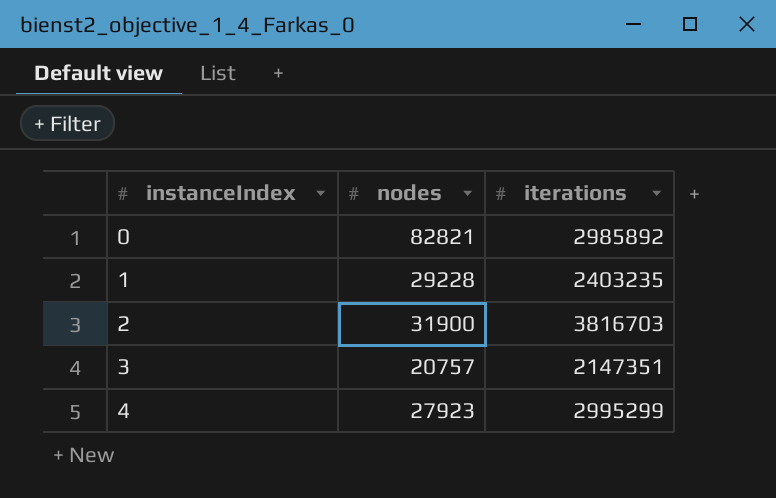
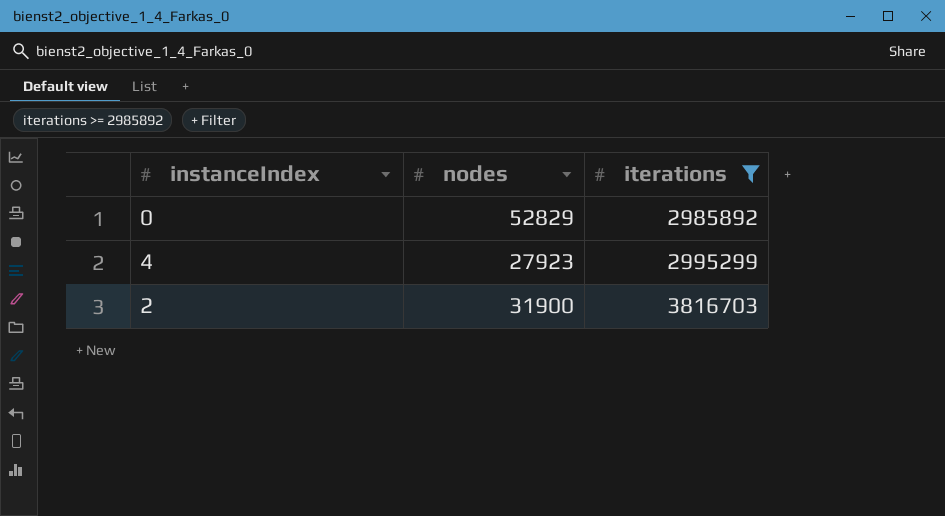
filter: none -> iterations >= 2985892
row order: instanceIndex ascending -> iterations ascending
0 | nodes: 82821 -> 52829

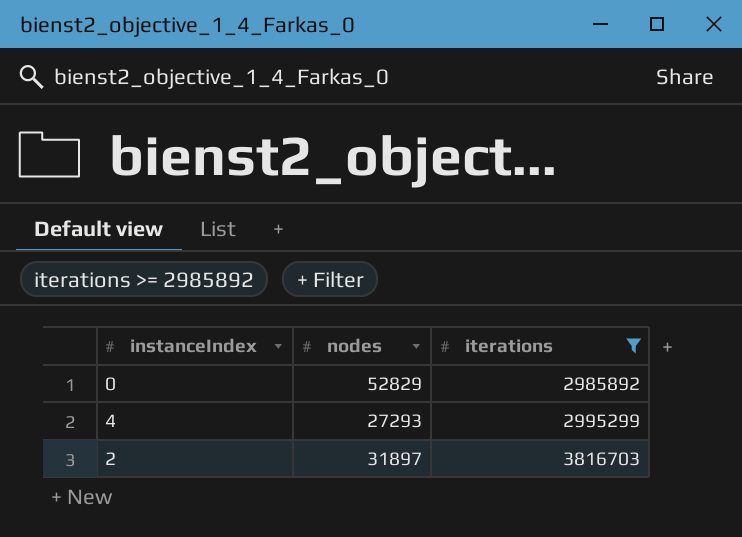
4 | nodes: 27923 -> 27293
2 | nodes: 31900 -> 31897

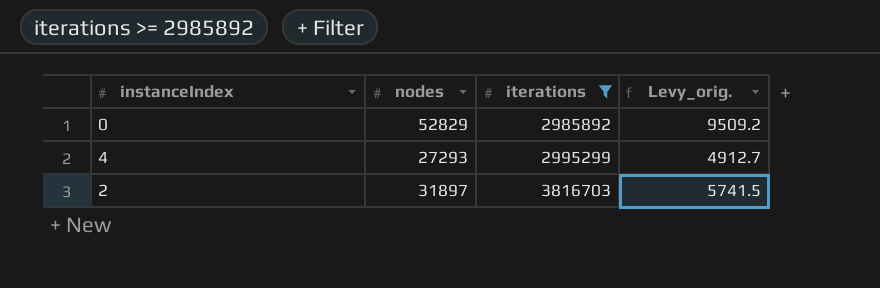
column Levy_orig. | formula: none -> [nodes] * 0.18

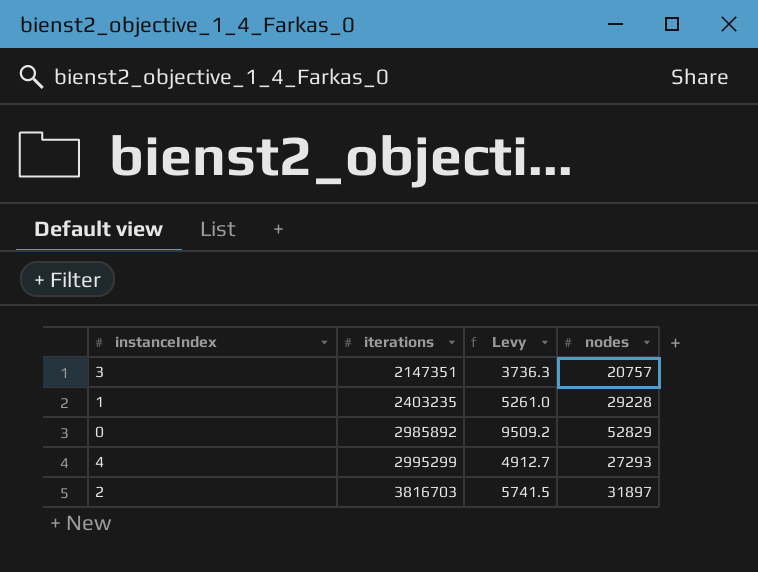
filter: iterations >= 2985892 -> none
column name: Levy_orig. -> Levy
column nodes | position: 2 -> 4

